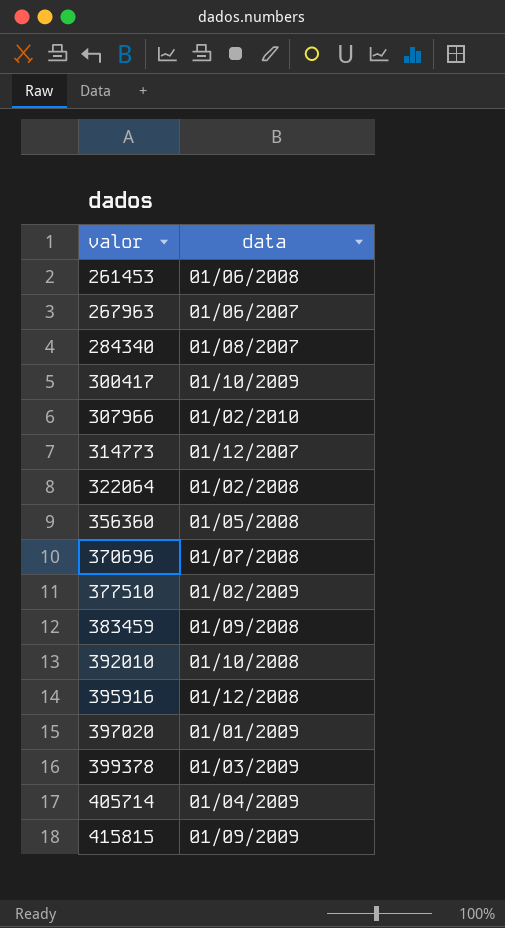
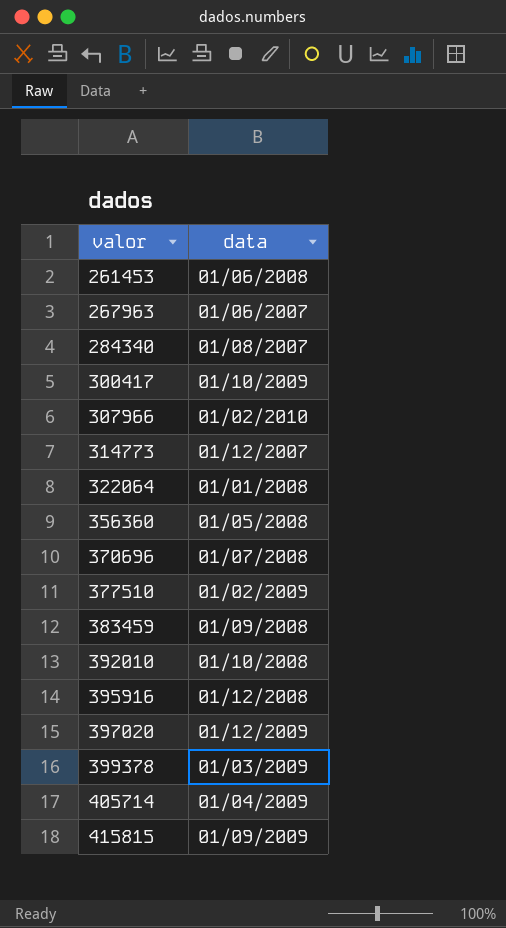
322064 | data: 01/02/2008 -> 01/01/2008
397020 | data: 01/01/2009 -> 01/12/2009

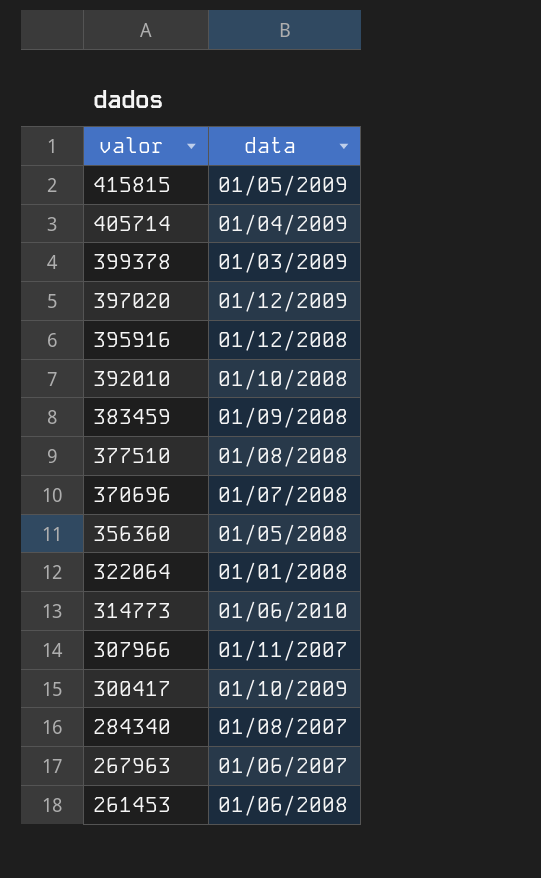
row order: valor ascending -> valor descending
415815 | data: 01/09/2009 -> 01/05/2009
377510 | data: 01/02/2009 -> 01/08/2008
314773 | data: 01/12/2007 -> 01/06/2010
307966 | data: 01/02/2010 -> 01/11/2007

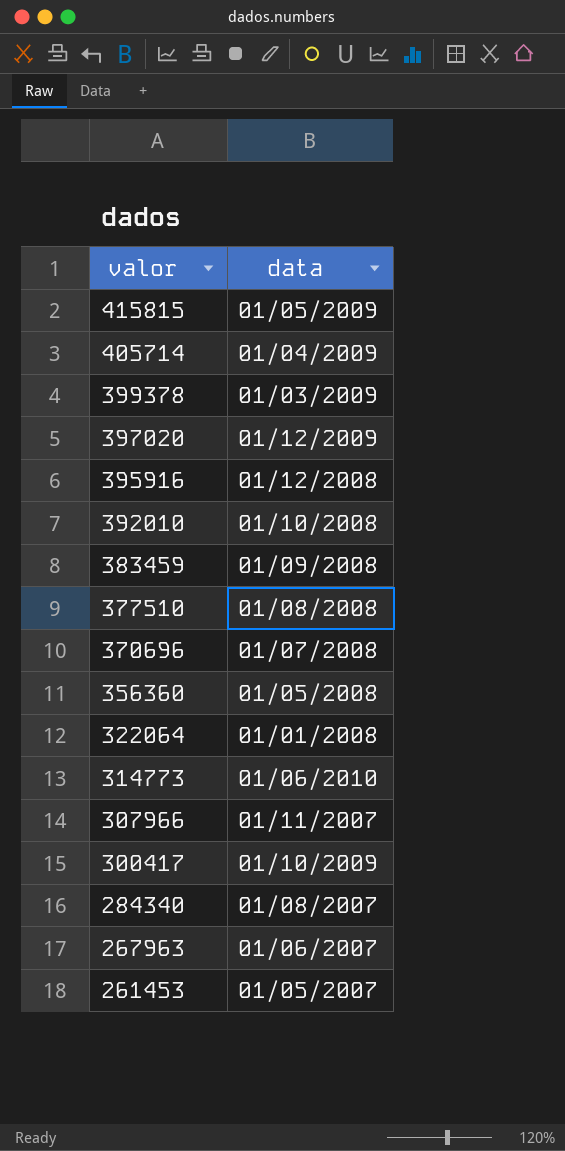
261453 | data: 01/06/2008 -> 01/05/2007

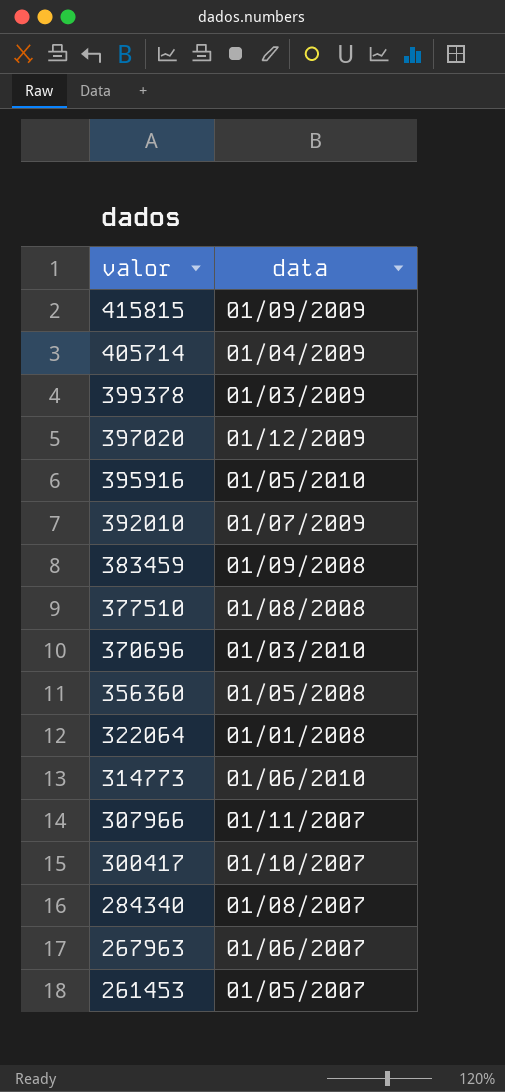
415815 | data: 01/05/2009 -> 01/09/2009
395916 | data: 01/12/2008 -> 01/05/2010
392010 | data: 01/10/2008 -> 01/07/2009
370696 | data: 01/07/2008 -> 01/03/2010
300417 | data: 01/10/2009 -> 01/10/2007

